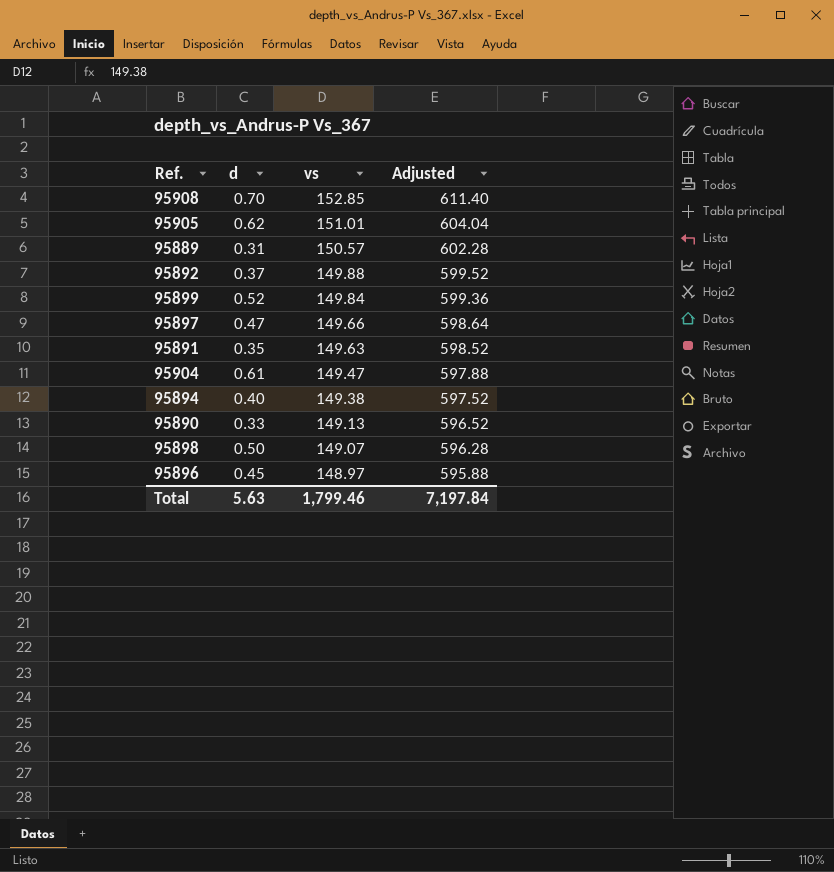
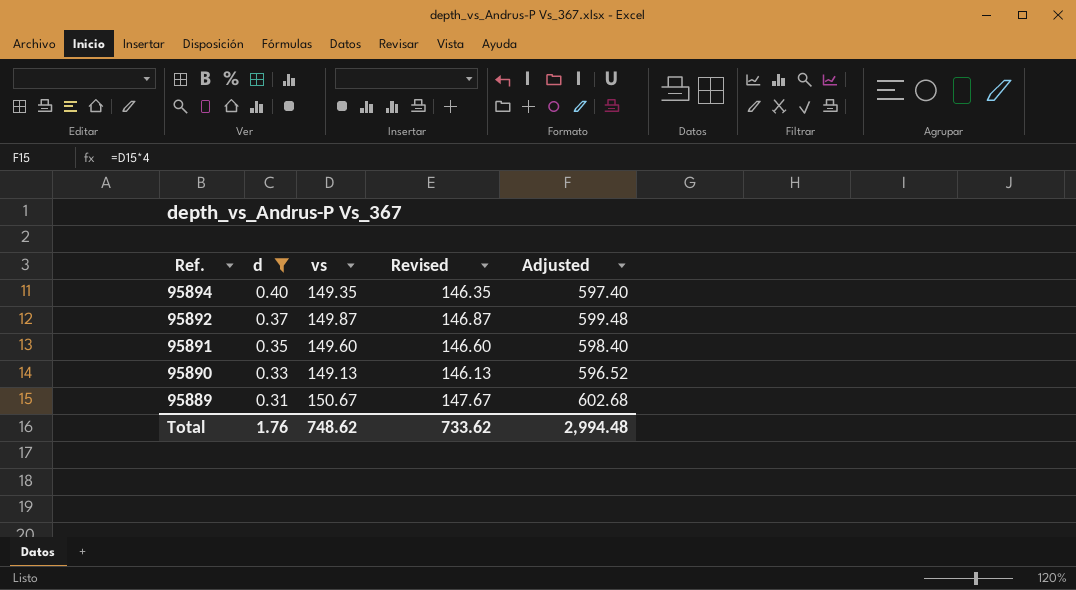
filter: none -> d <= 0.40
row order: vs descending -> Ref. descending
column Revised | formula: none -> [vs] - 3
95894 | vs: 149.38 -> 149.35
95894 | Adjusted: 597.52 -> 597.40
95892 | vs: 149.88 -> 149.87
95892 | Adjusted: 599.52 -> 599.48
95891 | vs: 149.63 -> 149.60
95891 | Adjusted: 598.52 -> 598.40
95889 | vs: 150.57 -> 150.67
95889 | Adjusted: 602.28 -> 602.68
Total | d: 5.63 -> 1.76
Total | vs: 1,799.46 -> 748.62
Total | Adjusted: 7,197.84 -> 2,994.48

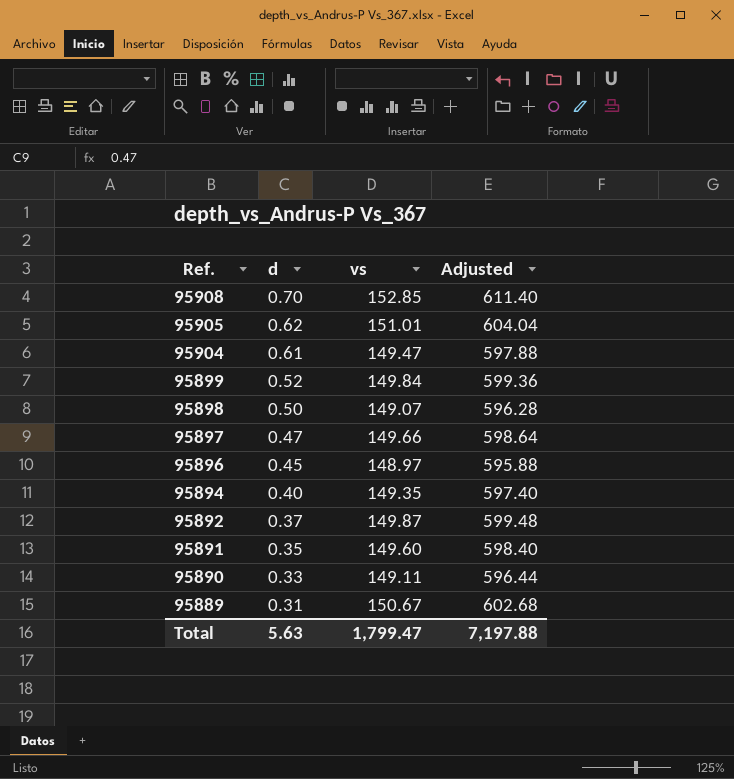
filter: d <= 0.40 -> none
column Revised | formula: [vs] - 3 -> none
95890 | vs: 149.13 -> 149.11
95890 | Adjusted: 596.52 -> 596.44
Total | d: 1.76 -> 5.63
Total | vs: 748.62 -> 1,799.47
Total | Adjusted: 2,994.48 -> 7,197.88

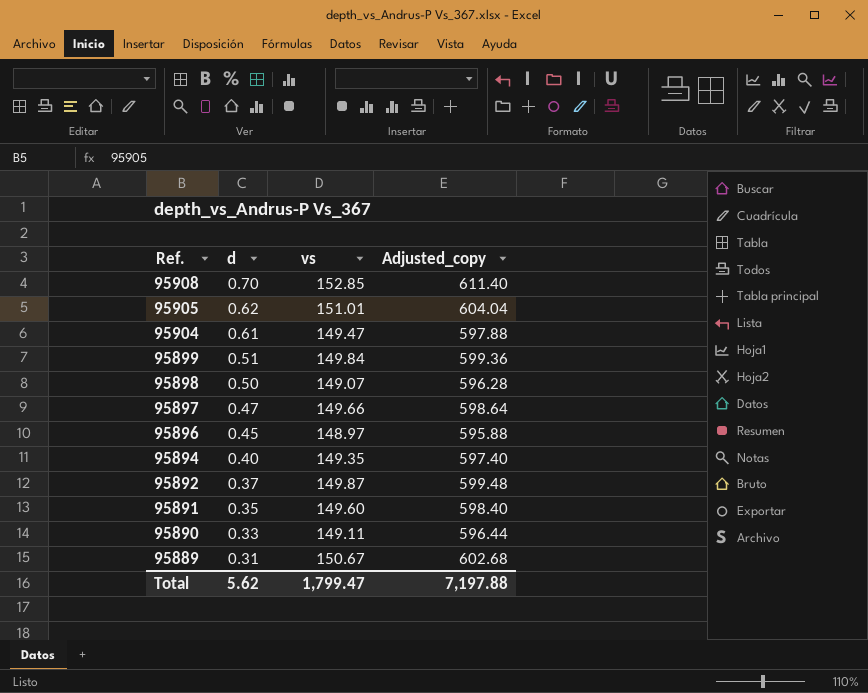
column name: Adjusted -> Adjusted_copy
95899 | d: 0.52 -> 0.51
Total | d: 5.63 -> 5.62

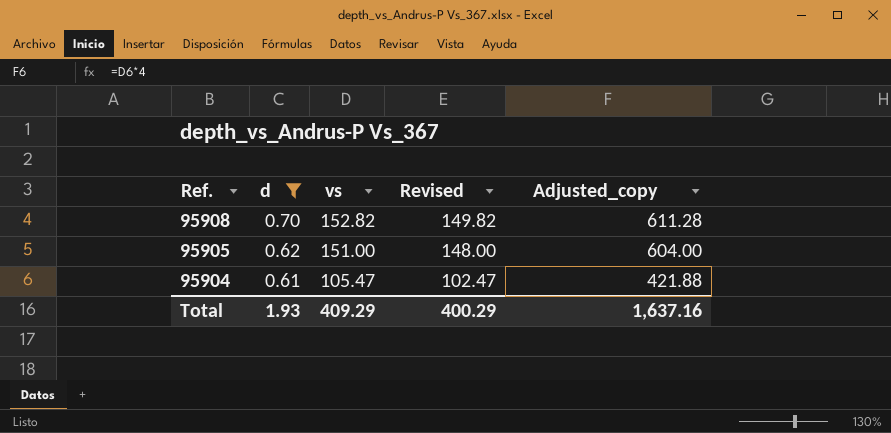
filter: none -> d >= 0.61
column Revised | formula: none -> [vs] - 3
95908 | vs: 152.85 -> 152.82
95908 | Adjusted_copy: 611.40 -> 611.28
95905 | vs: 151.01 -> 151.00
95905 | Adjusted_copy: 604.04 -> 604.00
95904 | vs: 149.47 -> 105.47
95904 | Adjusted_copy: 597.88 -> 421.88
Total | d: 5.62 -> 1.93
Total | vs: 1,799.47 -> 409.29
Total | Adjusted_copy: 7,197.88 -> 1,637.16

